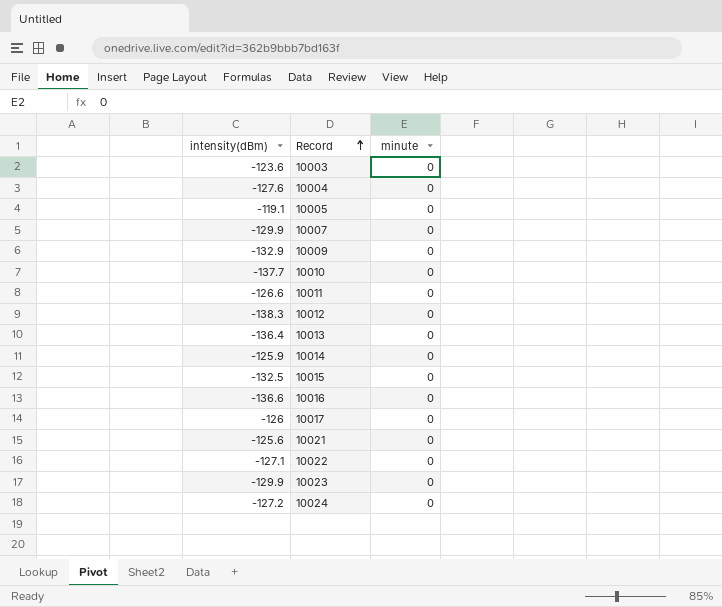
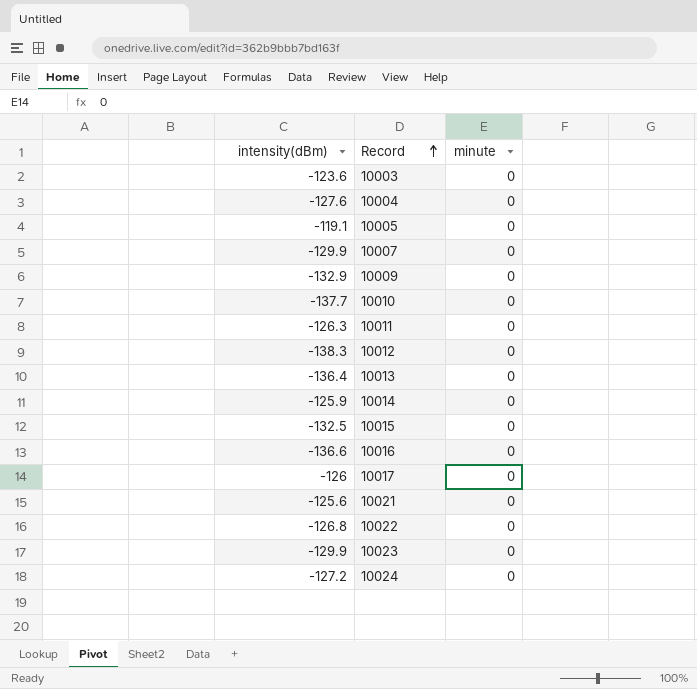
10011 | intensity(dBm): -126.6 -> -126.3
10022 | intensity(dBm): -127.1 -> -126.8

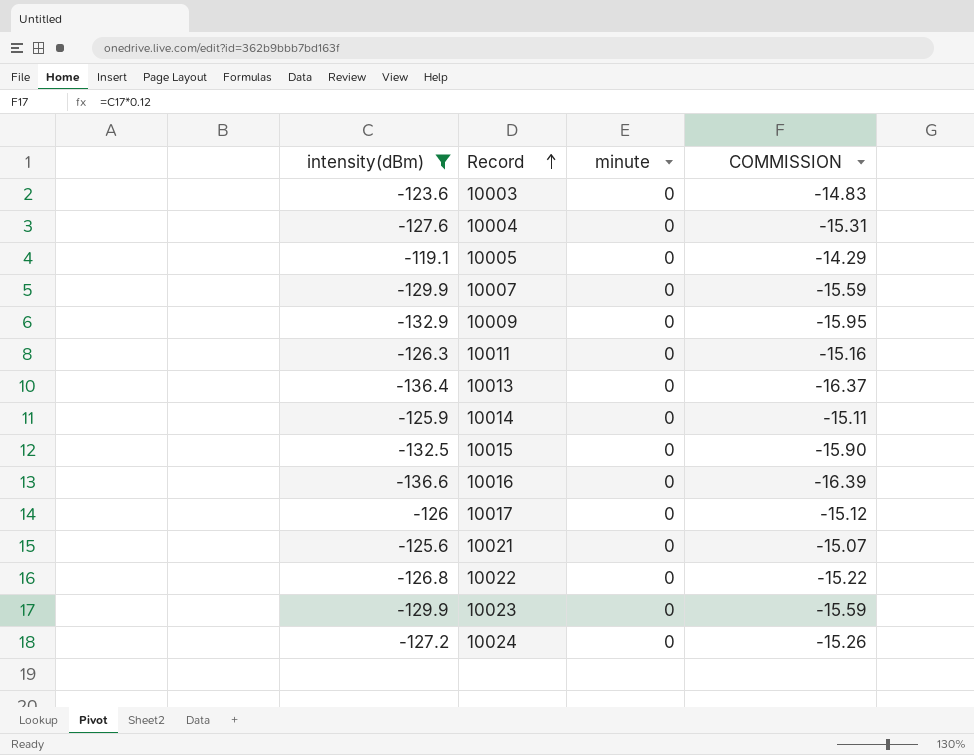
filter: none -> intensity(dBm) >= -136.6
column COMMISSION | formula: none -> [intensity(dBm)] * 0.12

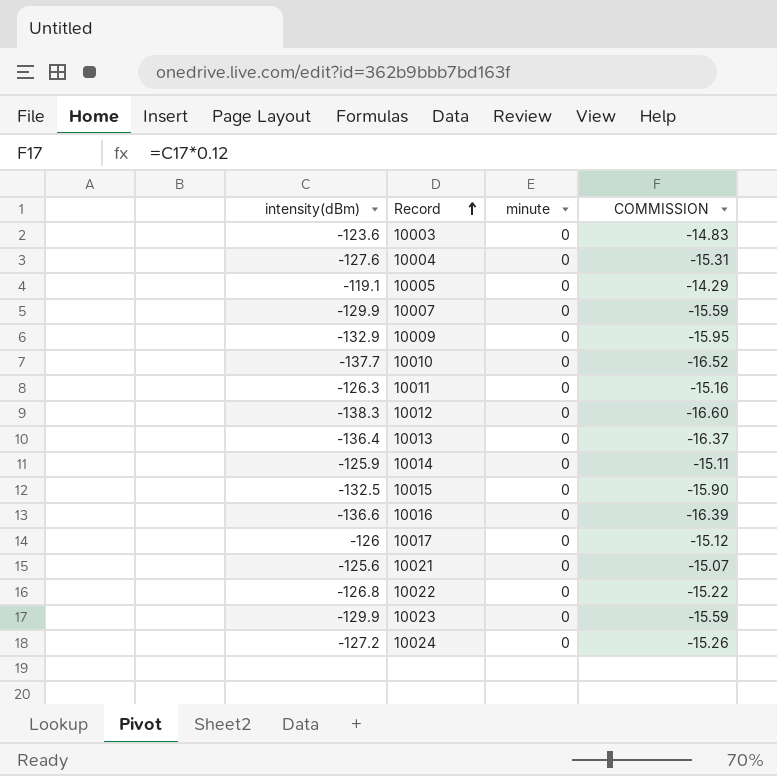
filter: intensity(dBm) >= -136.6 -> none

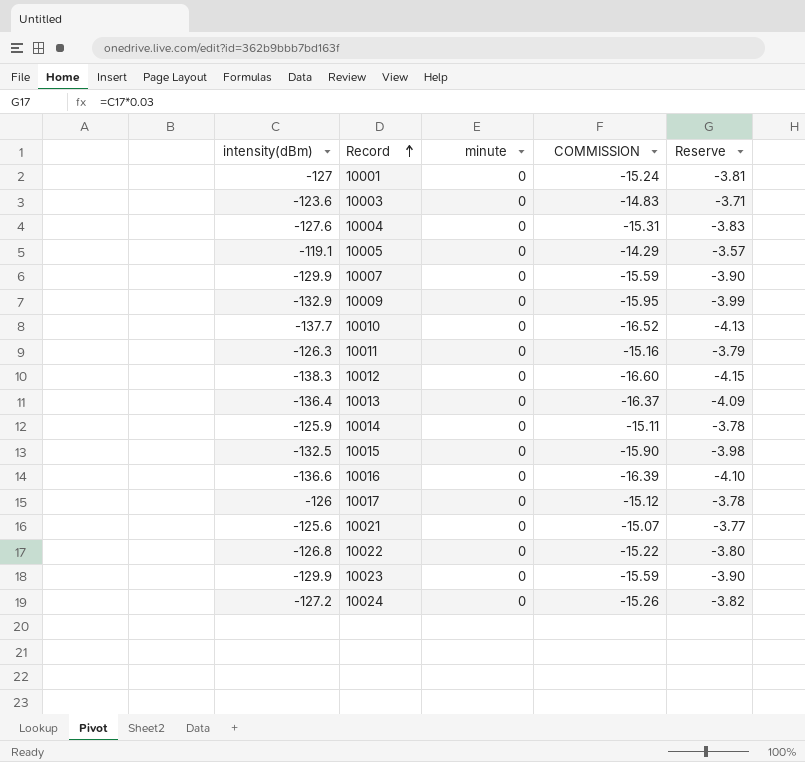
column Reserve | formula: none -> [intensity(dBm)] * 0.03
row 10001: none -> -127 | 0 | -15.24 | -3.81

